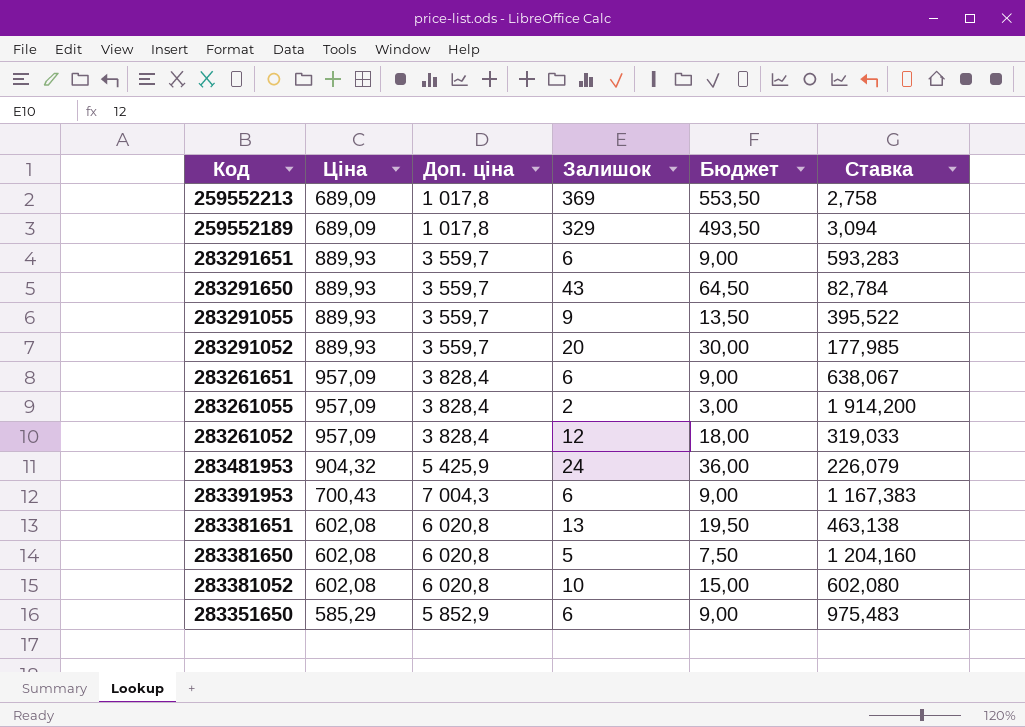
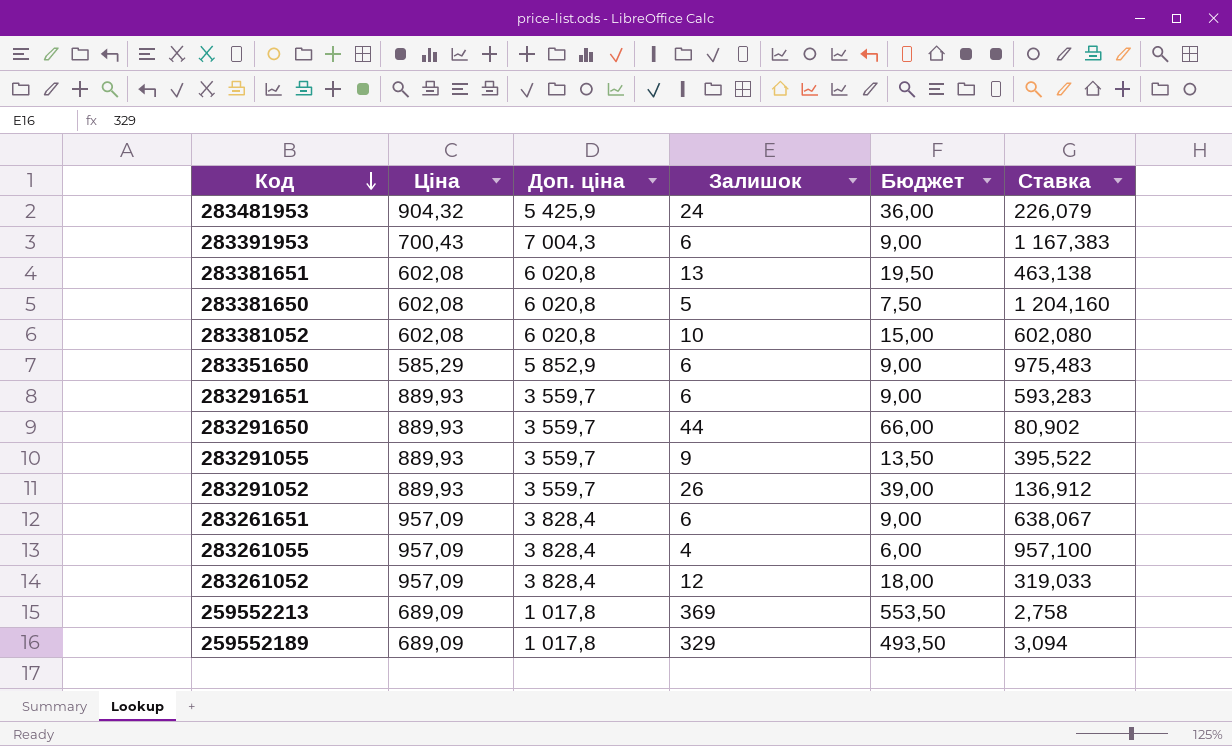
row order: none -> Код descending
283291650 | Залишок: 43 -> 44
283291650 | Бюджет: 64,50 -> 66,00
283291650 | Ставка: 82,784 -> 80,902
283291052 | Залишок: 20 -> 26
283291052 | Бюджет: 30,00 -> 39,00
283291052 | Ставка: 177,985 -> 136,912
283261055 | Залишок: 2 -> 4
283261055 | Бюджет: 3,00 -> 6,00
283261055 | Ставка: 1 914,200 -> 957,100

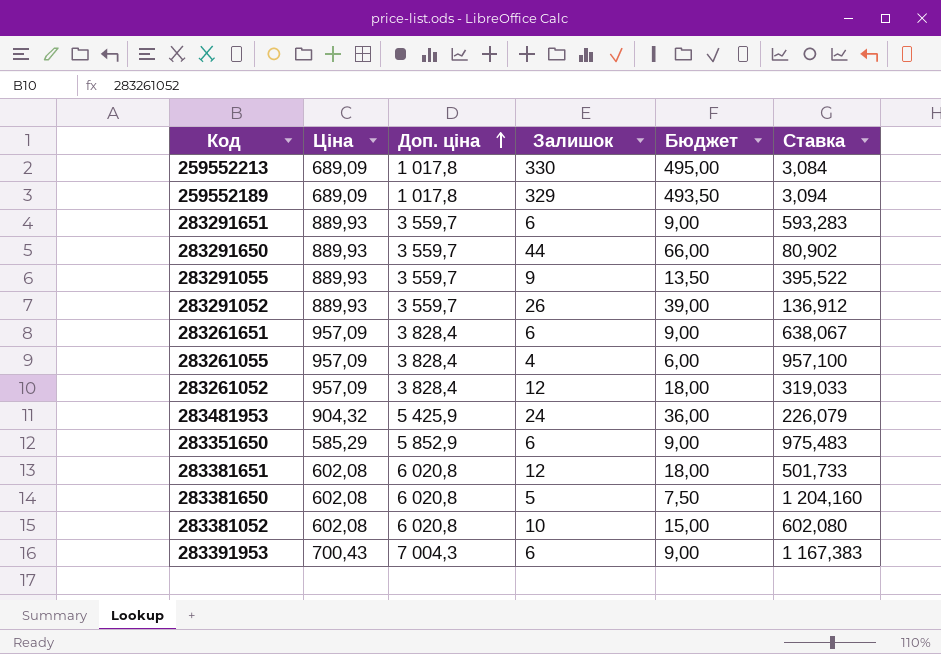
row order: Код descending -> Доп. ціна ascending
259552213 | Залишок: 369 -> 330
259552213 | Бюджет: 553,50 -> 495,00
259552213 | Ставка: 2,758 -> 3,084
283381651 | Залишок: 13 -> 12
283381651 | Бюджет: 19,50 -> 18,00
283381651 | Ставка: 463,138 -> 501,733

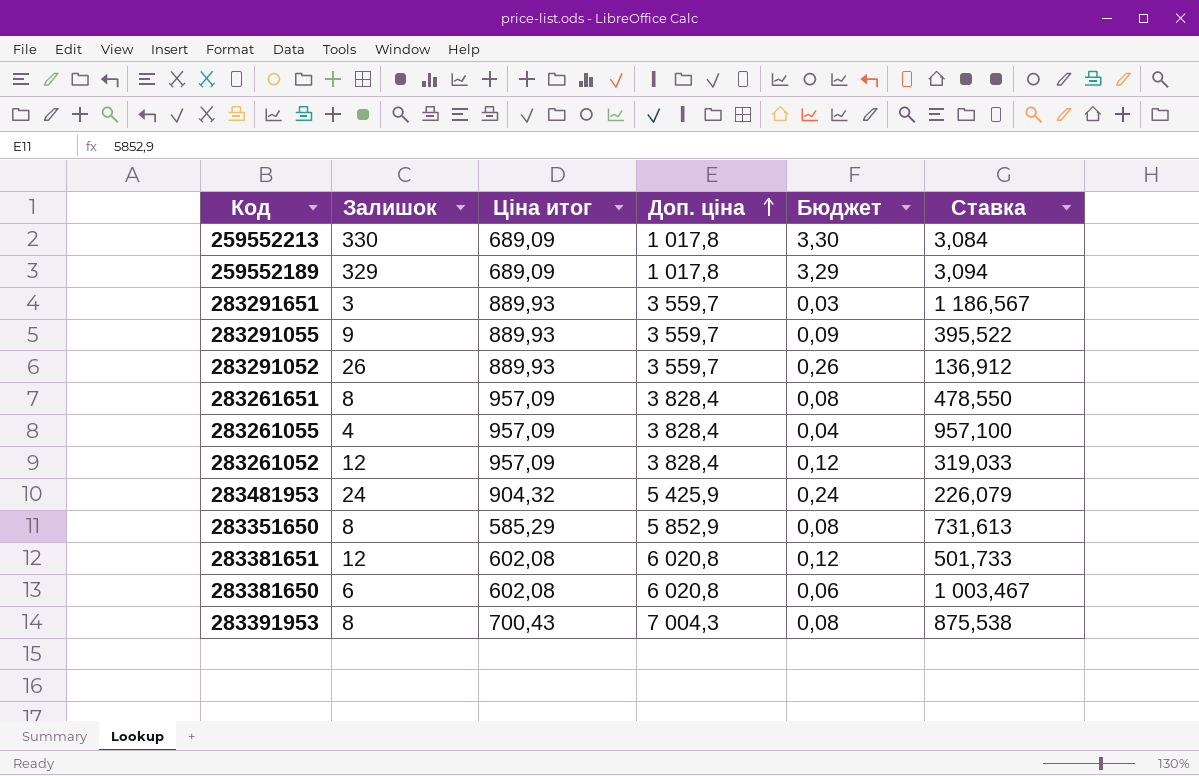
column Залишок | position: 4 -> 2
column name: Ціна -> Ціна итог
column Бюджет | formula: [Залишок] * 1,5 -> [Залишок] * 0,01
row 283291650: 889,93 | 3 559,7 | 44 | 66,00 | 80,902 -> none
row 283381052: 602,08 | 6 020,8 | 10 | 15,00 | 602,080 -> none
283291651 | Залишок: 6 -> 3
283291651 | Ставка: 593,283 -> 1 186,567
283261651 | Залишок: 6 -> 8
283261651 | Ставка: 638,067 -> 478,550
283351650 | Залишок: 6 -> 8
283351650 | Ставка: 975,483 -> 731,613
283381650 | Залишок: 5 -> 6
283381650 | Ставка: 1 204,160 -> 1 003,467
283391953 | Залишок: 6 -> 8
283391953 | Ставка: 1 167,383 -> 875,538

